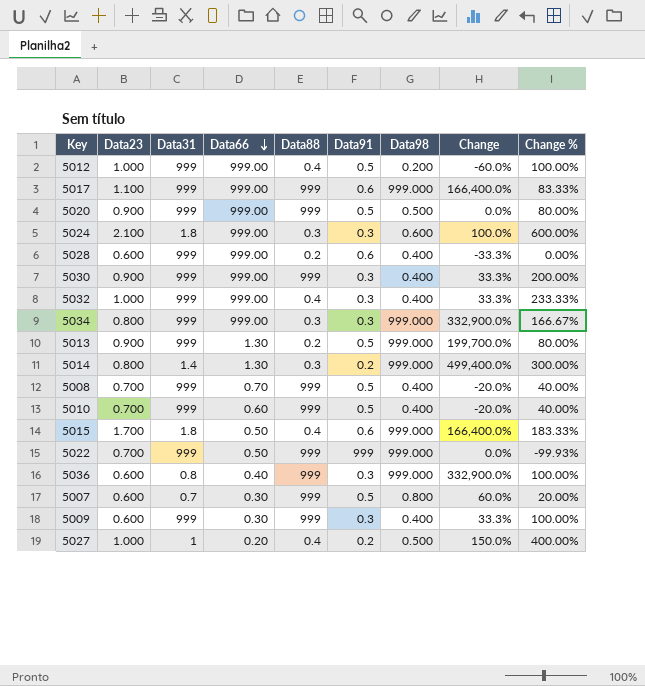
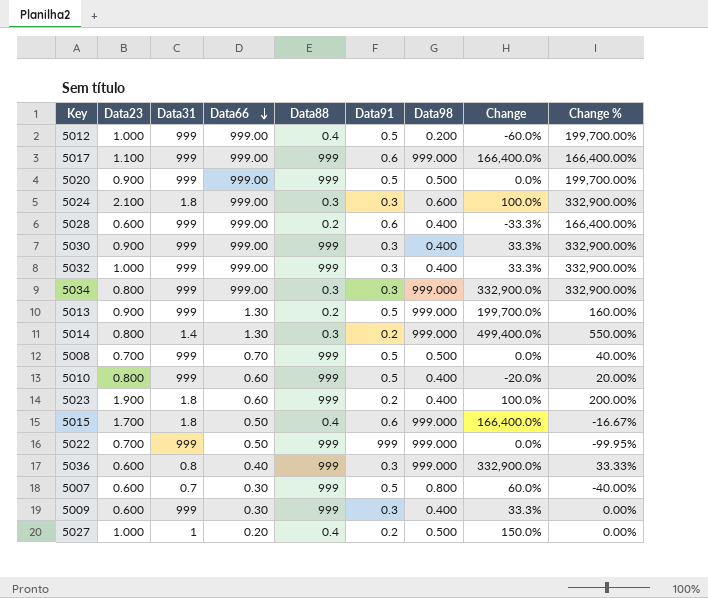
column Change % | formula: ([Data23] - [Data91]) / [Data91] -> ([Data66] - [Data91]) / [Data91]
5032 | Data88: 0.4 -> 999
5008 | Data98: 0.400 -> 0.500
5008 | Change: -20.0% -> 0.0%
5010 | Data23: 0.700 -> 0.800
row 5023: none -> 1.900 | 1.8 | 0.60 | 999 | 0.2 | 0.400 | 100.0% | 200.00%

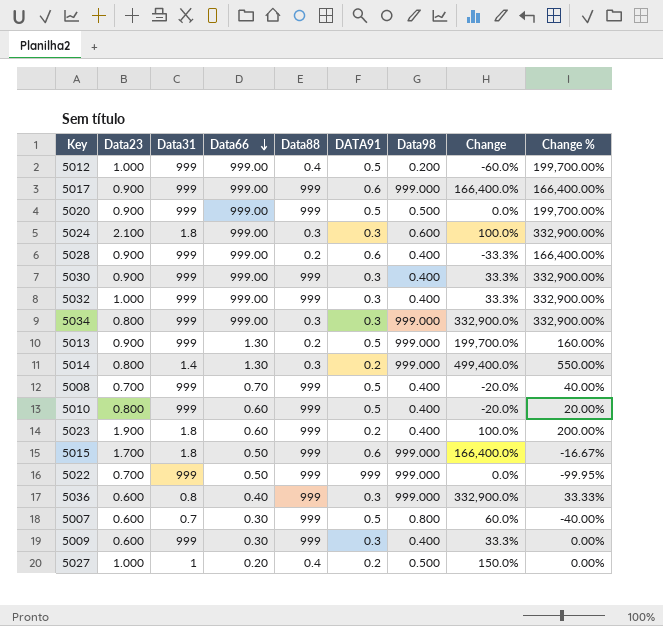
column name: Data91 -> DATA91
5017 | Data23: 1.100 -> 0.900
5028 | Data23: 0.600 -> 0.900
5008 | Data98: 0.500 -> 0.400
5008 | Change: 0.0% -> -20.0%
5015 | Data88: 0.4 -> 999

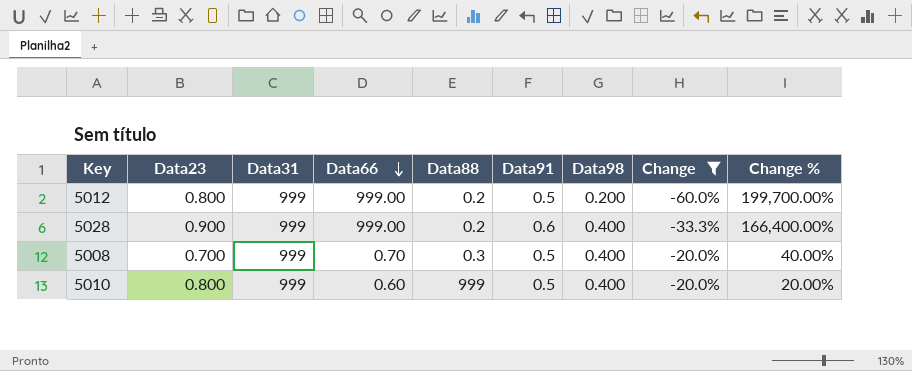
filter: none -> Change <= -20.0%
column name: DATA91 -> Data91
5012 | Data23: 1.000 -> 0.800
5012 | Data88: 0.4 -> 0.2
5008 | Data88: 999 -> 0.3

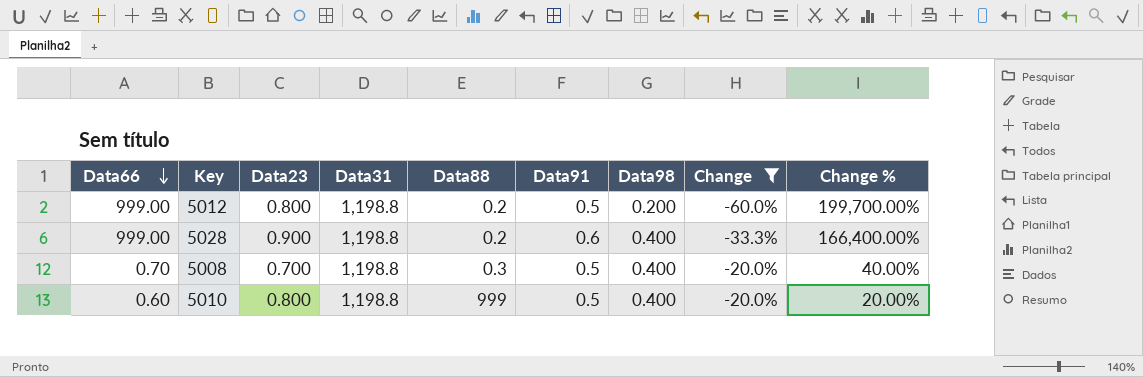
column Data66 | position: 4 -> 1
5012 | Data31: 999 -> 1,198.8
5028 | Data31: 999 -> 1,198.8
5008 | Data31: 999 -> 1,198.8
5010 | Data31: 999 -> 1,198.8

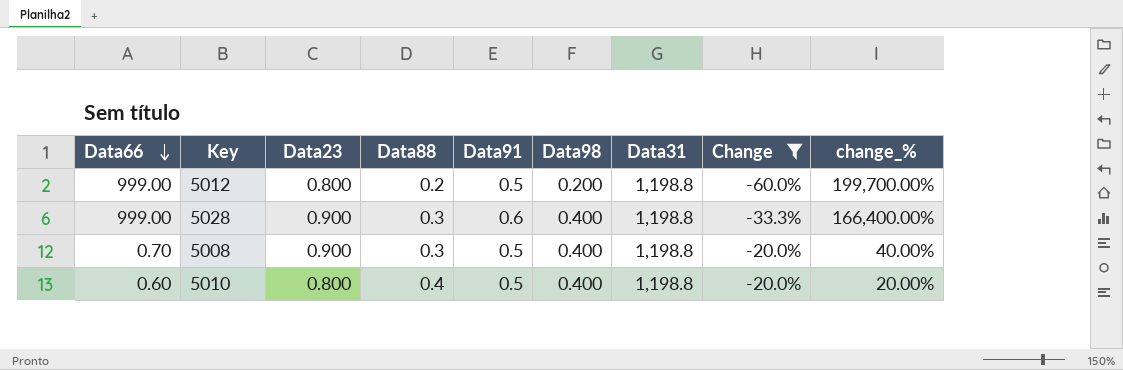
column Data31 | position: 4 -> 7
column name: Change % -> change_%
5028 | Data88: 0.2 -> 0.3
5008 | Data23: 0.700 -> 0.900
5010 | Data88: 999 -> 0.4

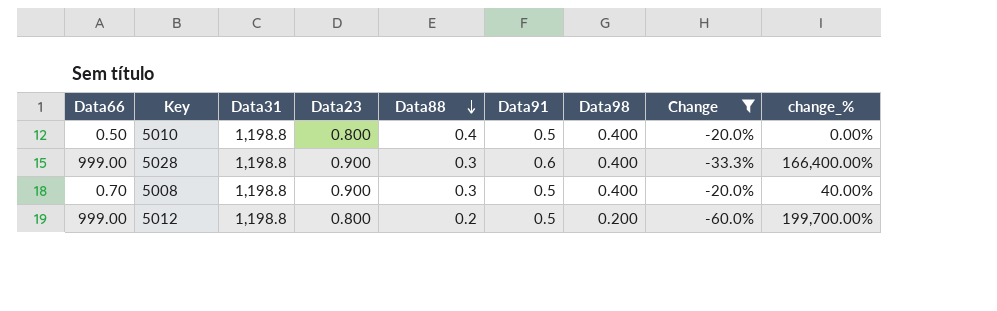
row order: Data66 descending -> Data88 descending
column Data31 | position: 7 -> 3
5010 | Data66: 0.60 -> 0.50
5010 | change_%: 20.00% -> 0.00%

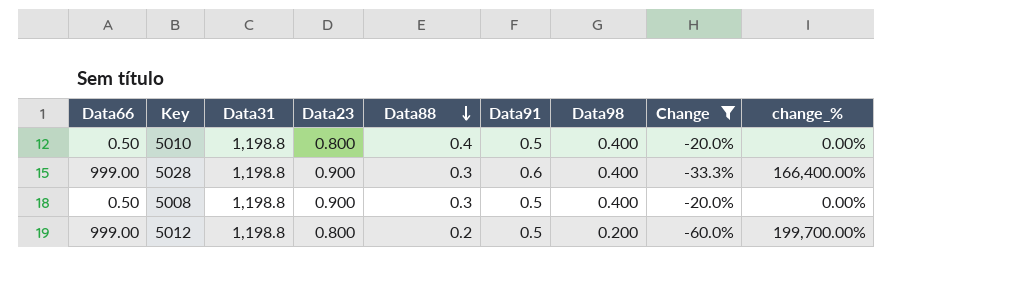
5008 | Data66: 0.70 -> 0.50
5008 | change_%: 40.00% -> 0.00%

